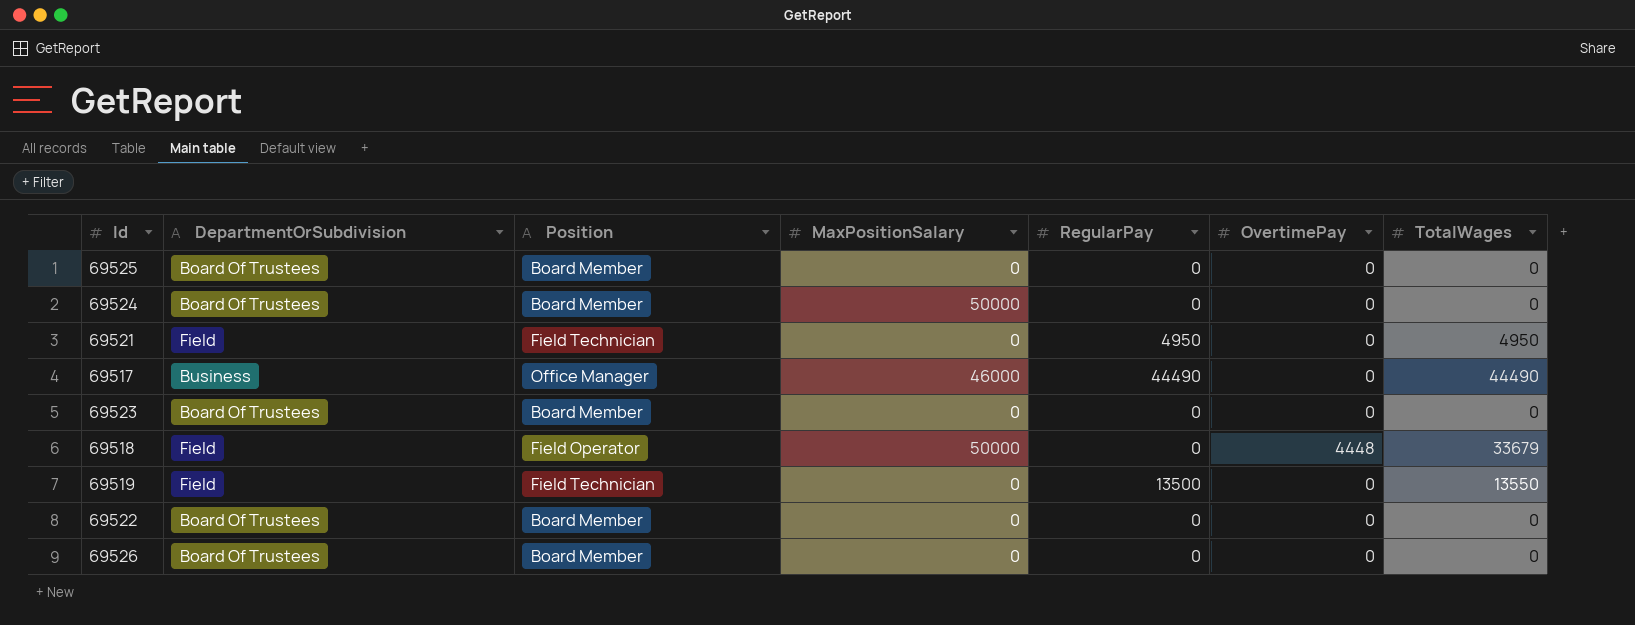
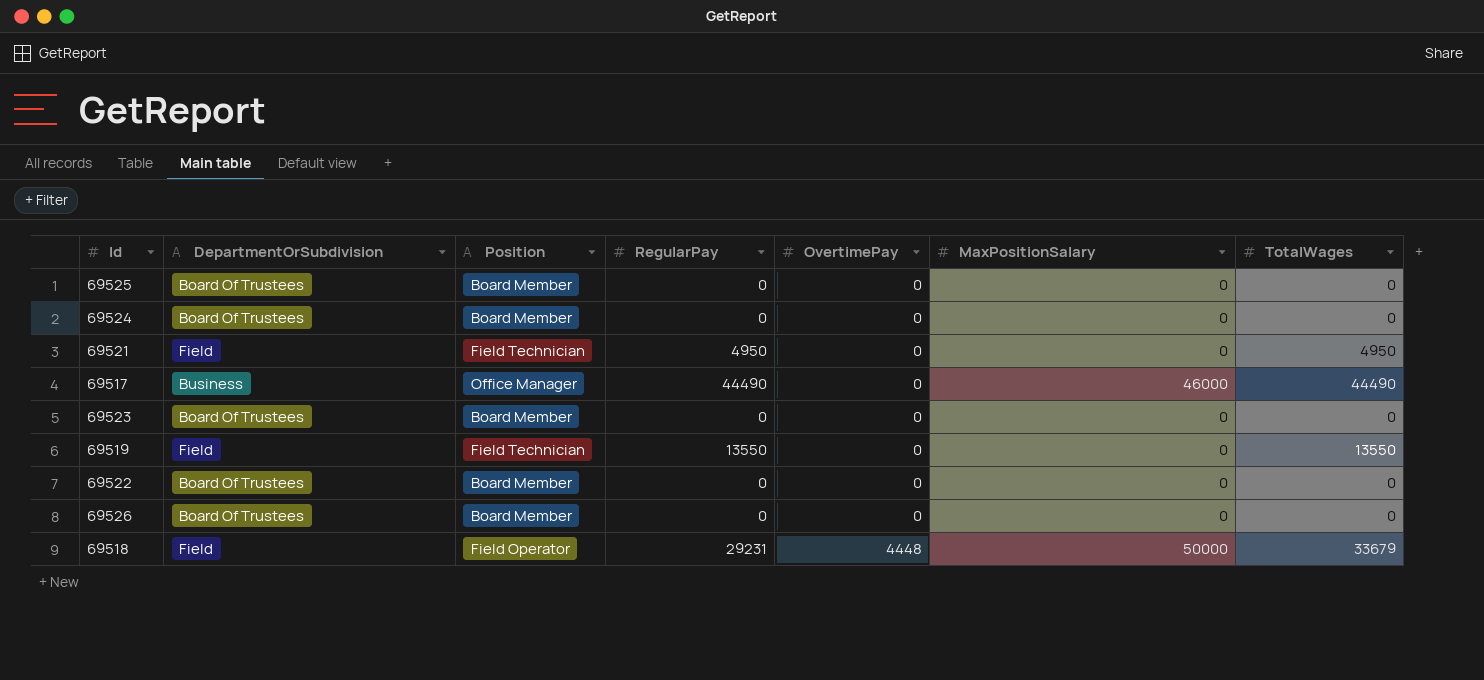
row order: none -> OvertimePay ascending
column MaxPositionSalary | position: 4 -> 6
69524 | MaxPositionSalary: 50000 -> 0
69519 | RegularPay: 13500 -> 13550
69518 | RegularPay: 0 -> 29231

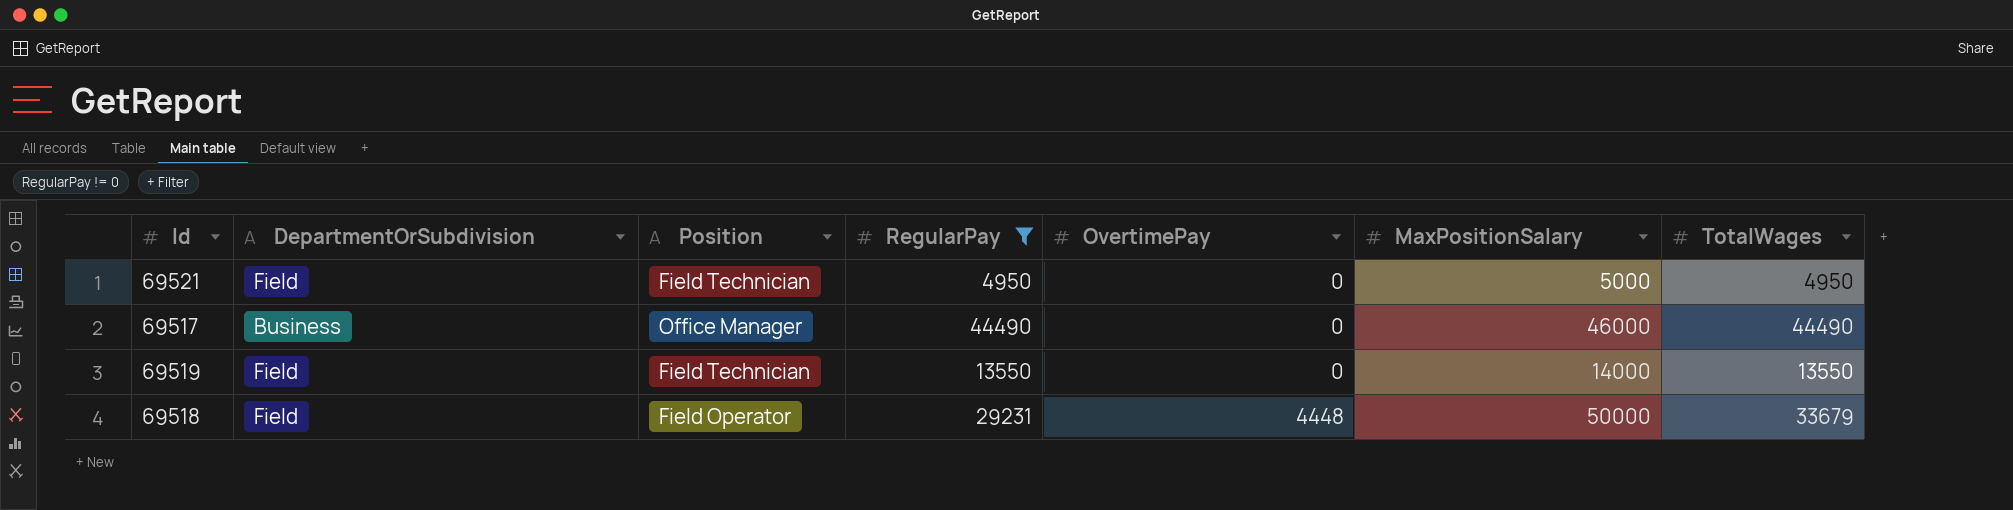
filter: none -> RegularPay != 0
69521 | MaxPositionSalary: 0 -> 5000
69519 | MaxPositionSalary: 0 -> 14000

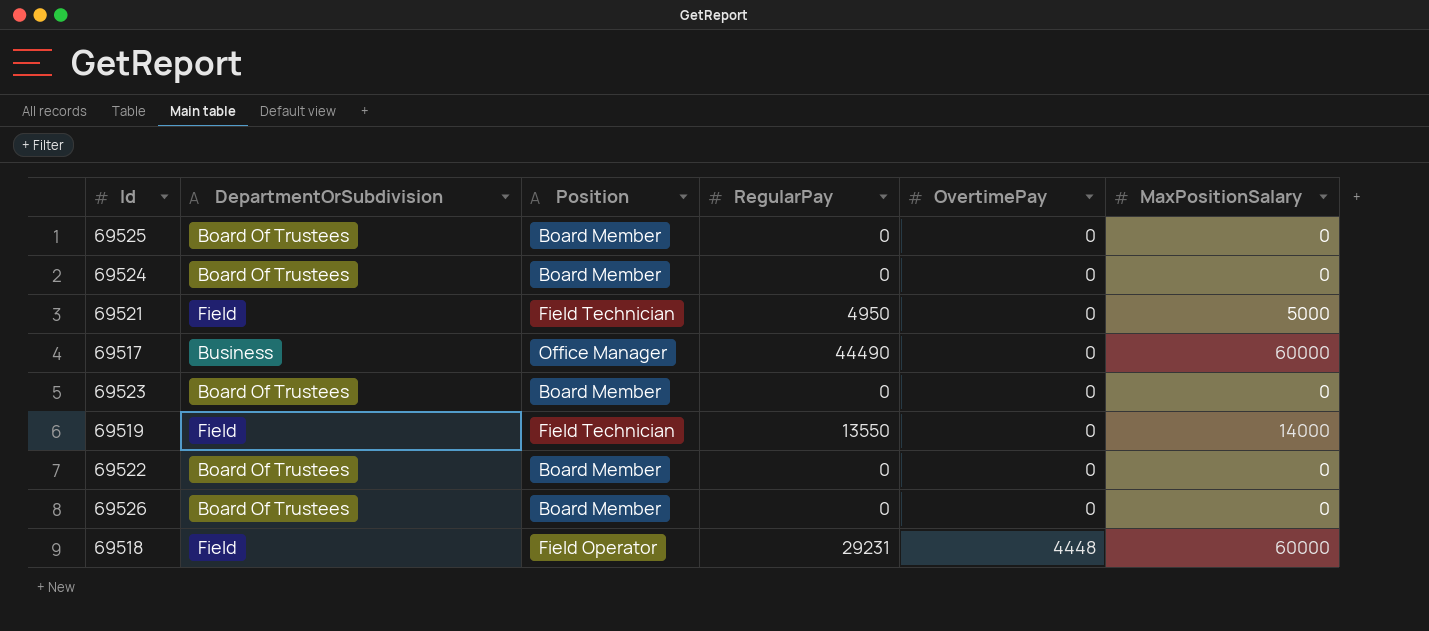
filter: RegularPay != 0 -> none
column TotalWages | position: 7 -> none
69517 | MaxPositionSalary: 46000 -> 60000
69518 | MaxPositionSalary: 50000 -> 60000

